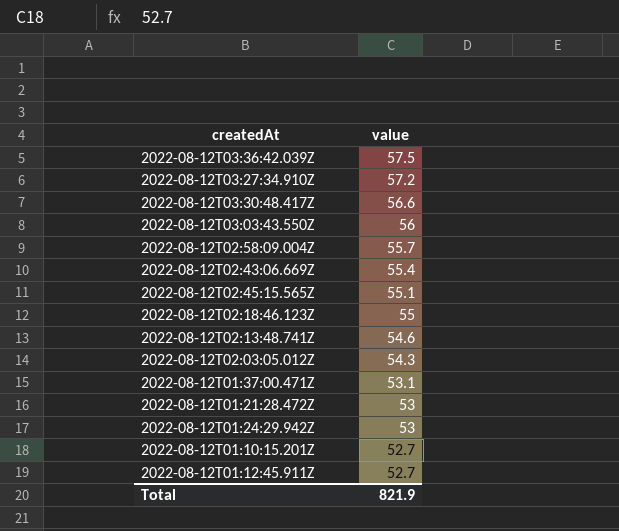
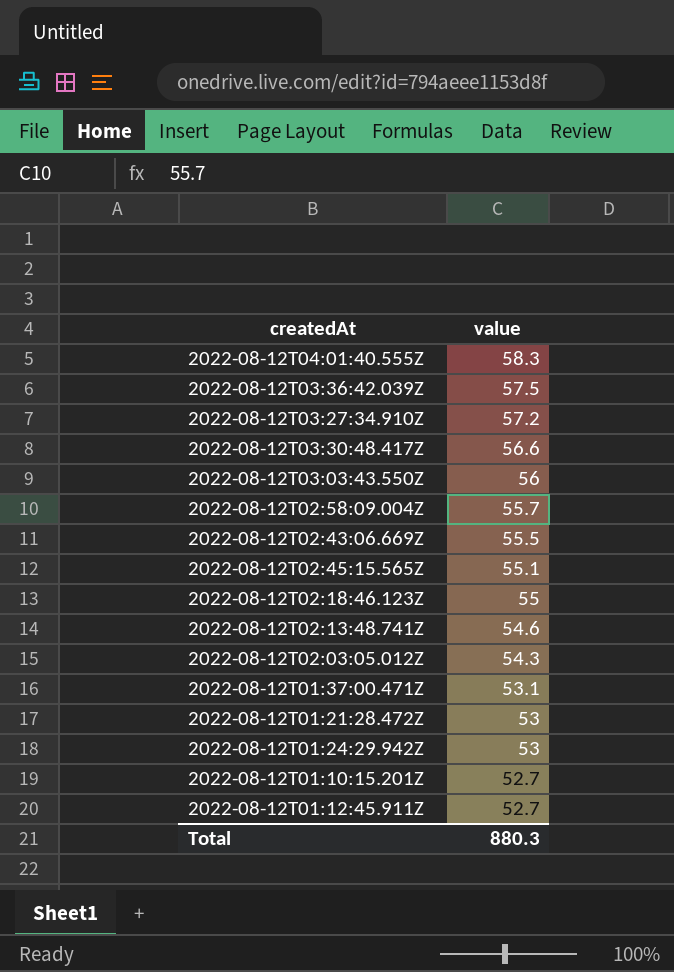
row 2022-08-12T04:01:40.555Z: none -> 58.3
2022-08-12T02:43:06.669Z | value: 55.4 -> 55.5
Total | value: 821.9 -> 880.3

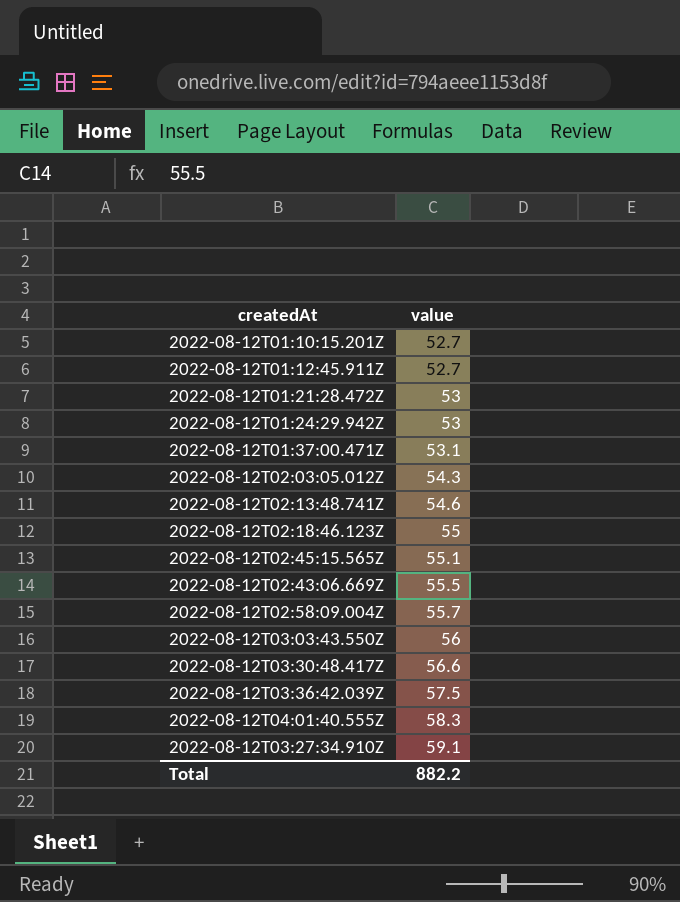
row order: value descending -> value ascending
2022-08-12T03:27:34.910Z | value: 57.2 -> 59.1
Total | value: 880.3 -> 882.2

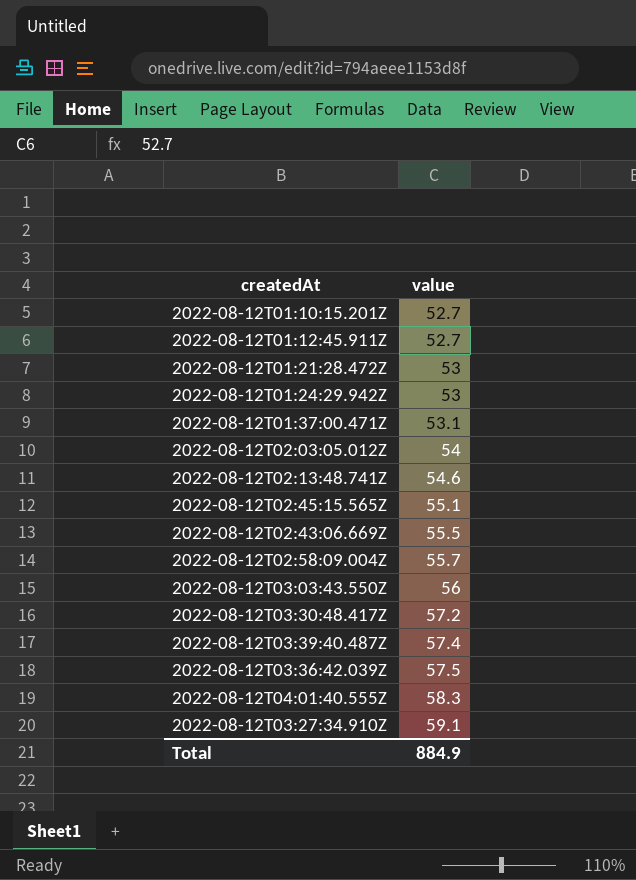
row 2022-08-12T02:18:46.123Z: 55 -> none
2022-08-12T02:03:05.012Z | value: 54.3 -> 54
2022-08-12T03:30:48.417Z | value: 56.6 -> 57.2
row 2022-08-12T03:39:40.487Z: none -> 57.4
Total | value: 882.2 -> 884.9

